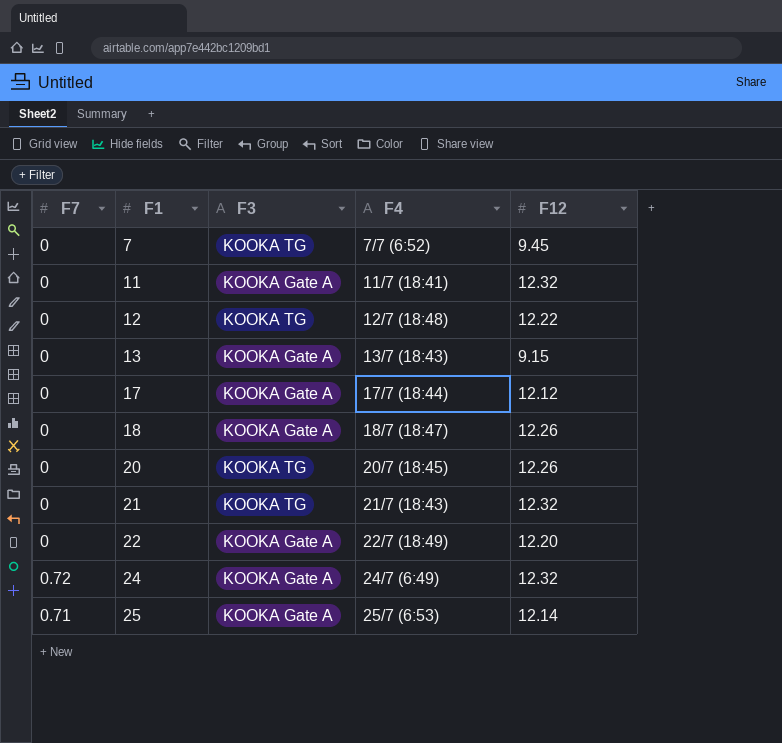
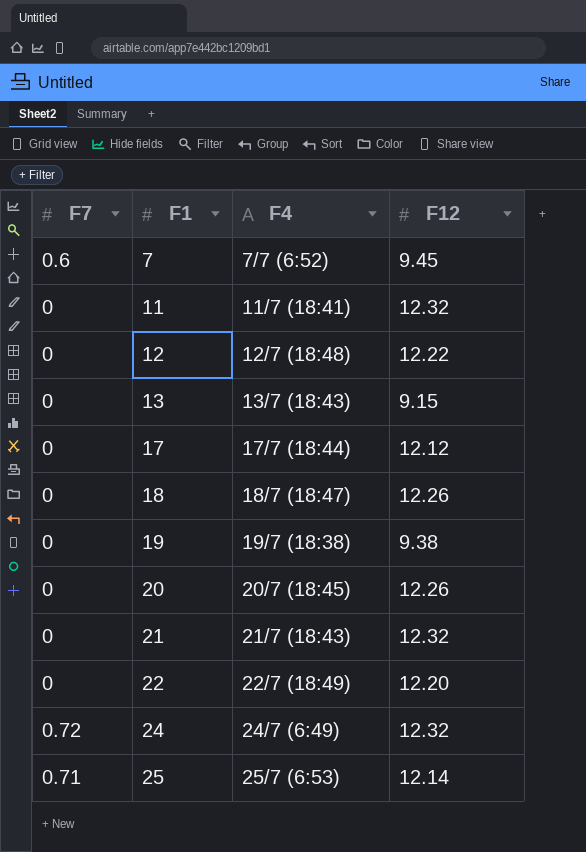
column F3 | position: 3 -> none
7 | F7: 0 -> 0.6
row 19: none -> 0 | 19/7 (18:38) | 9.38

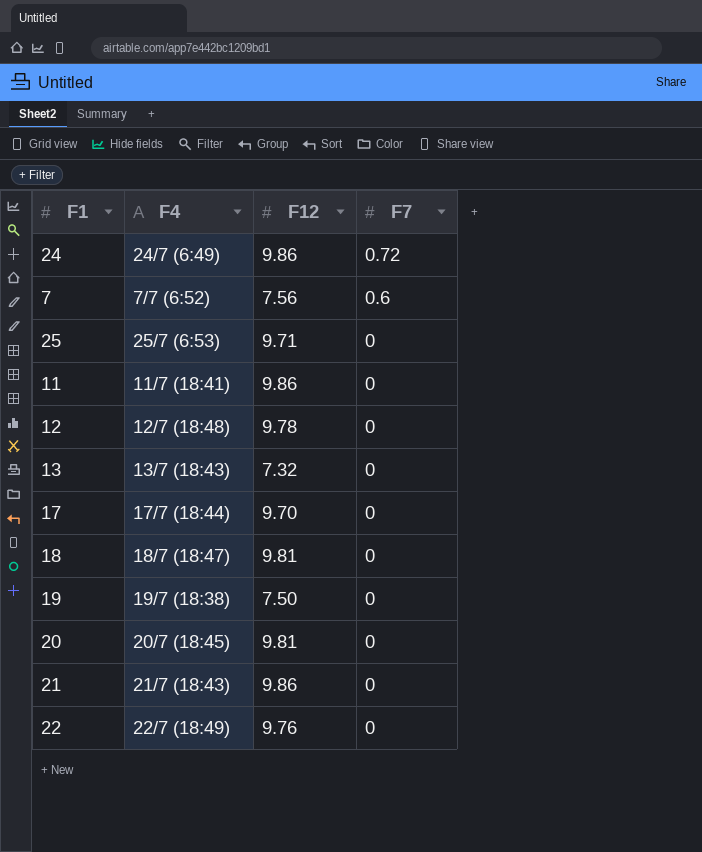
row order: F1 ascending -> F7 descending
column F7 | position: 1 -> 4
24 | F12: 12.32 -> 9.86
7 | F12: 9.45 -> 7.56
25 | F12: 12.14 -> 9.71
25 | F7: 0.71 -> 0
11 | F12: 12.32 -> 9.86
12 | F12: 12.22 -> 9.78
13 | F12: 9.15 -> 7.32
17 | F12: 12.12 -> 9.70
18 | F12: 12.26 -> 9.81
19 | F12: 9.38 -> 7.50
20 | F12: 12.26 -> 9.81
21 | F12: 12.32 -> 9.86
22 | F12: 12.20 -> 9.76

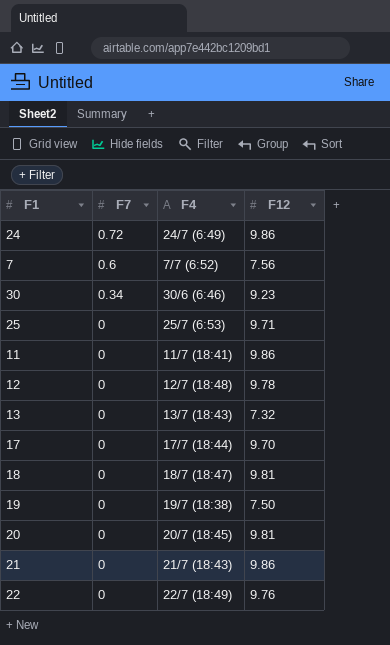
column F7 | position: 4 -> 2
row 30: none -> 0.34 | 30/6 (6:46) | 9.23

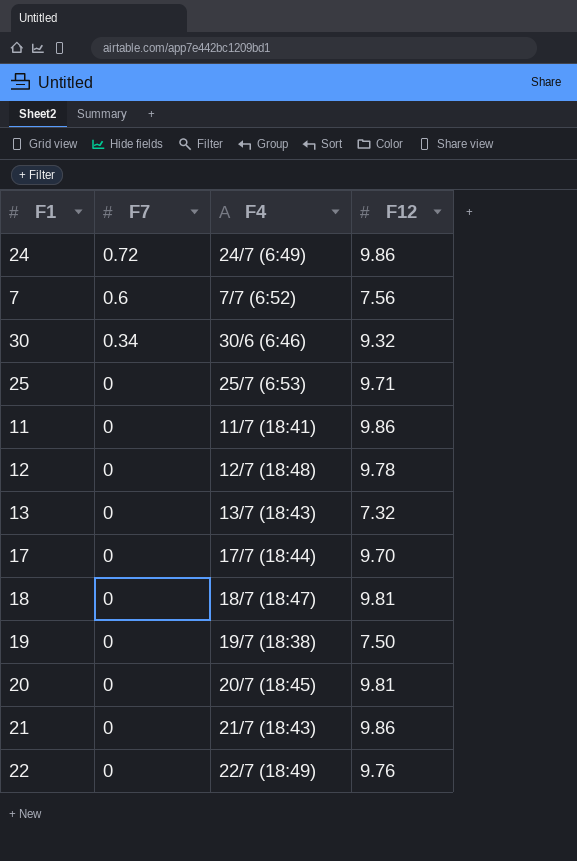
30 | F12: 9.23 -> 9.32

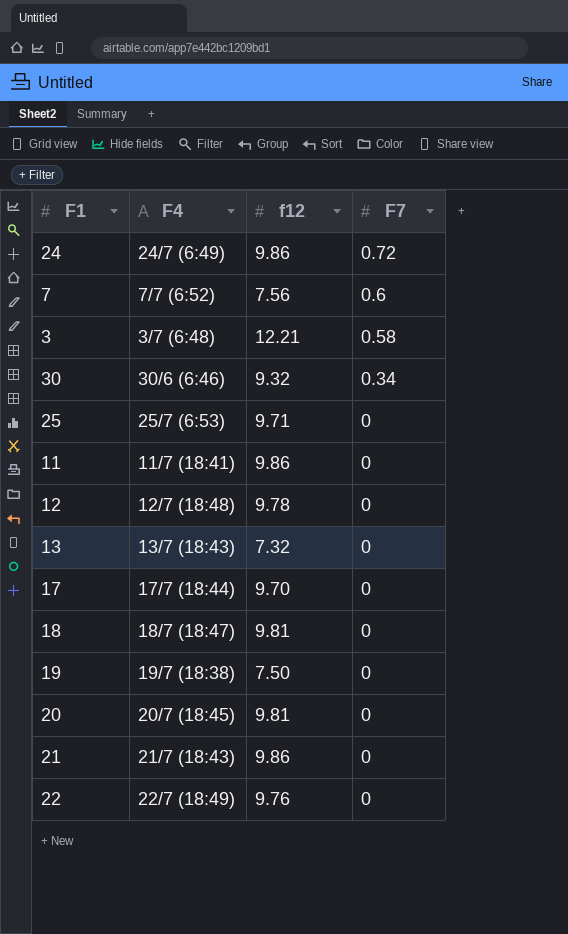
column name: F12 -> f12
column F7 | position: 2 -> 4
row 3: none -> 3/7 (6:48) | 12.21 | 0.58

